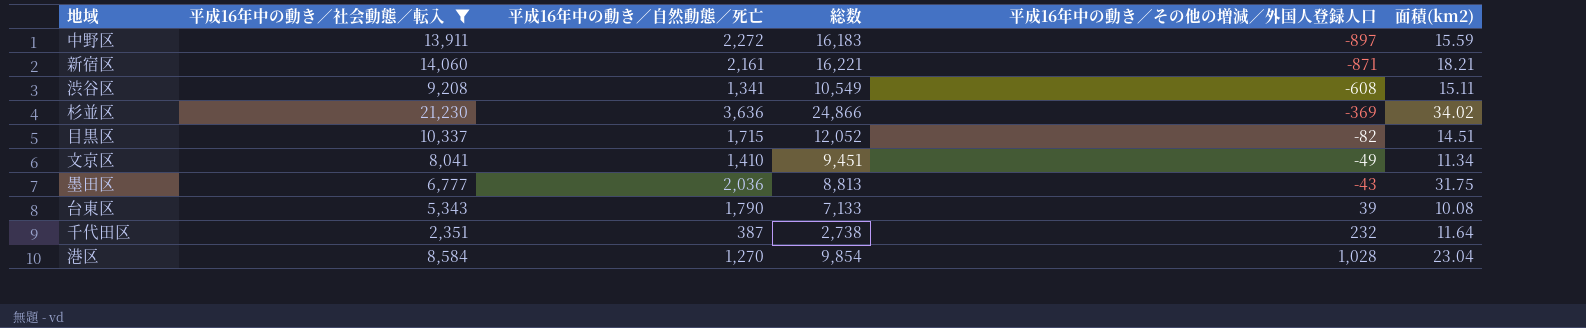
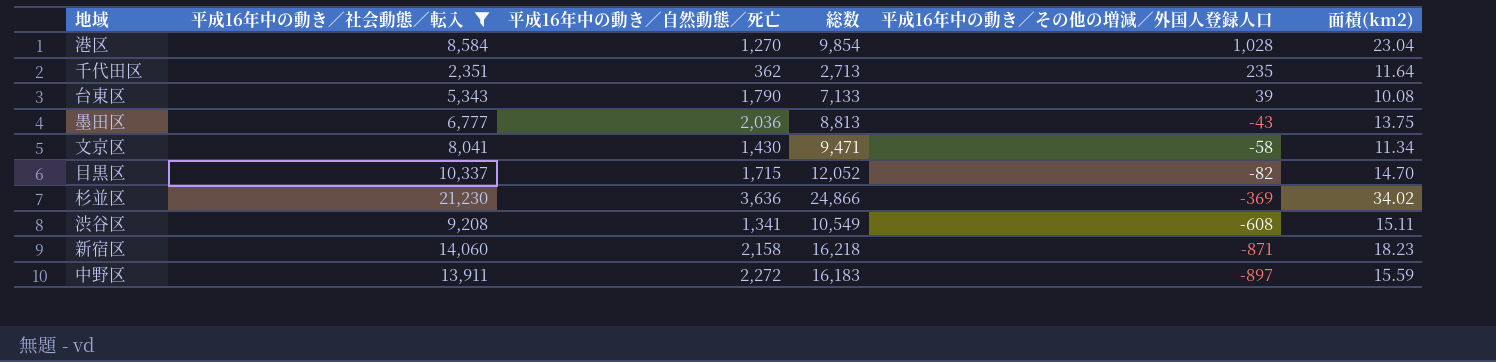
row order: 平成16年中の動き／その他の増減／外国人登録人口 ascending -> 平成16年中の動き／その他の増減／外国人登録人口 descending
千代田区 | 平成16年中の動き／自然動態／死亡: 387 -> 362
千代田区 | 総数: 2,738 -> 2,713
千代田区 | 平成16年中の動き／その他の増減／外国人登録人口: 232 -> 235
墨田区 | 面積(km2): 31.75 -> 13.75
文京区 | 平成16年中の動き／自然動態／死亡: 1,410 -> 1,430
文京区 | 総数: 9,451 -> 9,471
文京区 | 平成16年中の動き／その他の増減／外国人登録人口: -49 -> -58
目黒区 | 面積(km2): 14.51 -> 14.70
新宿区 | 平成16年中の動き／自然動態／死亡: 2,161 -> 2,158
新宿区 | 総数: 16,221 -> 16,218
新宿区 | 面積(km2): 18.21 -> 18.23

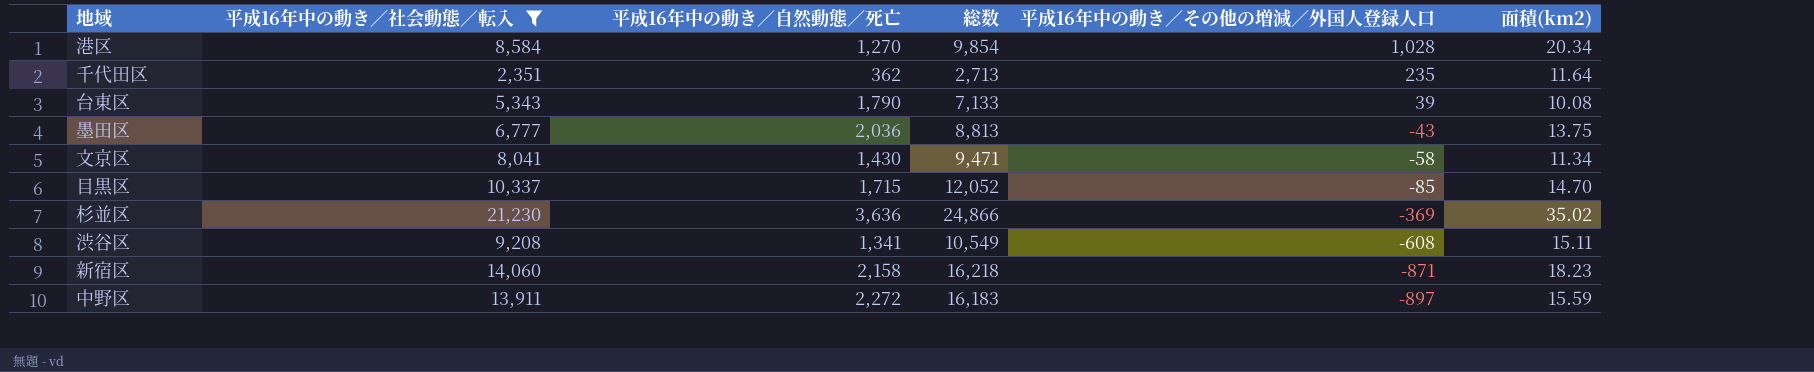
港区 | 面積(km2): 23.04 -> 20.34
目黒区 | 平成16年中の動き／その他の増減／外国人登録人口: -82 -> -85
杉並区 | 面積(km2): 34.02 -> 35.02

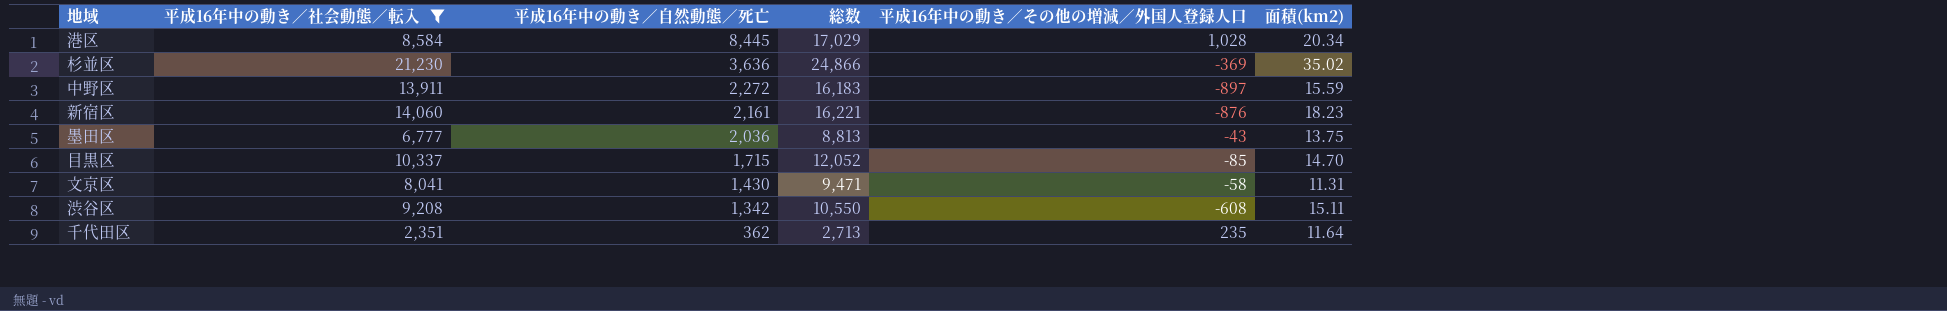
row order: 平成16年中の動き／その他の増減／外国人登録人口 descending -> 平成16年中の動き／自然動態／死亡 descending
row 台東区: 5,343 | 1,790 | 7,133 | 39 | 10.08 -> none
港区 | 平成16年中の動き／自然動態／死亡: 1,270 -> 8,445
港区 | 総数: 9,854 -> 17,029
新宿区 | 平成16年中の動き／自然動態／死亡: 2,158 -> 2,161
新宿区 | 総数: 16,218 -> 16,221
新宿区 | 平成16年中の動き／その他の増減／外国人登録人口: -871 -> -876
文京区 | 面積(km2): 11.34 -> 11.31
渋谷区 | 平成16年中の動き／自然動態／死亡: 1,341 -> 1,342
渋谷区 | 総数: 10,549 -> 10,550

